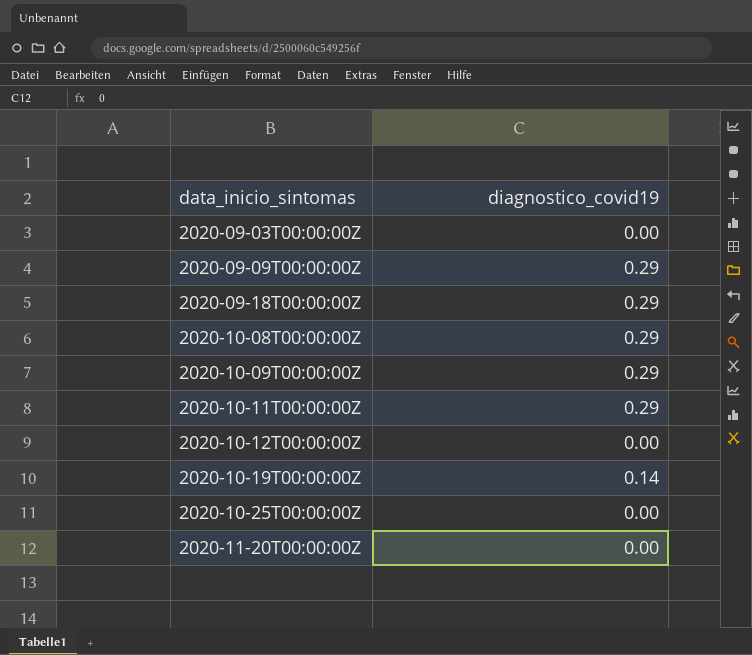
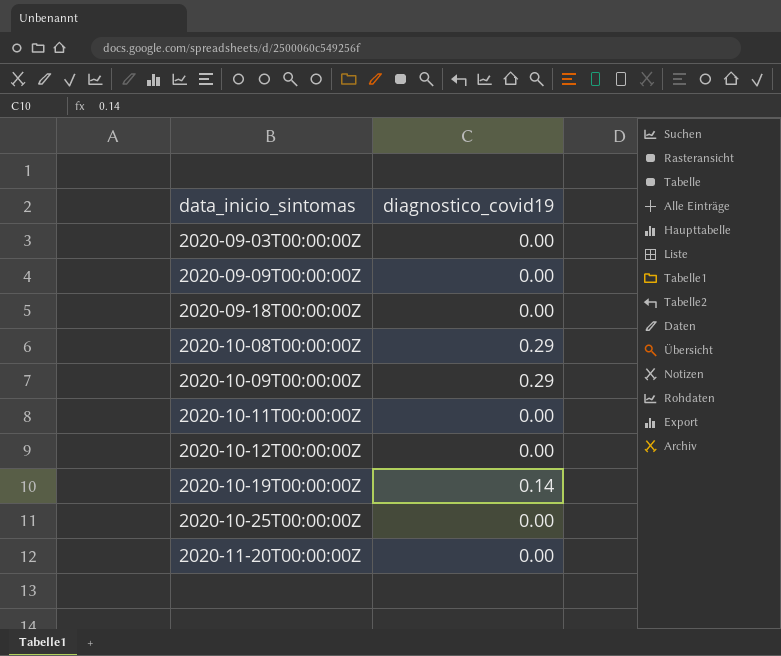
2020-09-09T00:00:00Z | diagnostico_covid19: 0.29 -> 0.00
2020-09-18T00:00:00Z | diagnostico_covid19: 0.29 -> 0.00
2020-10-11T00:00:00Z | diagnostico_covid19: 0.29 -> 0.00

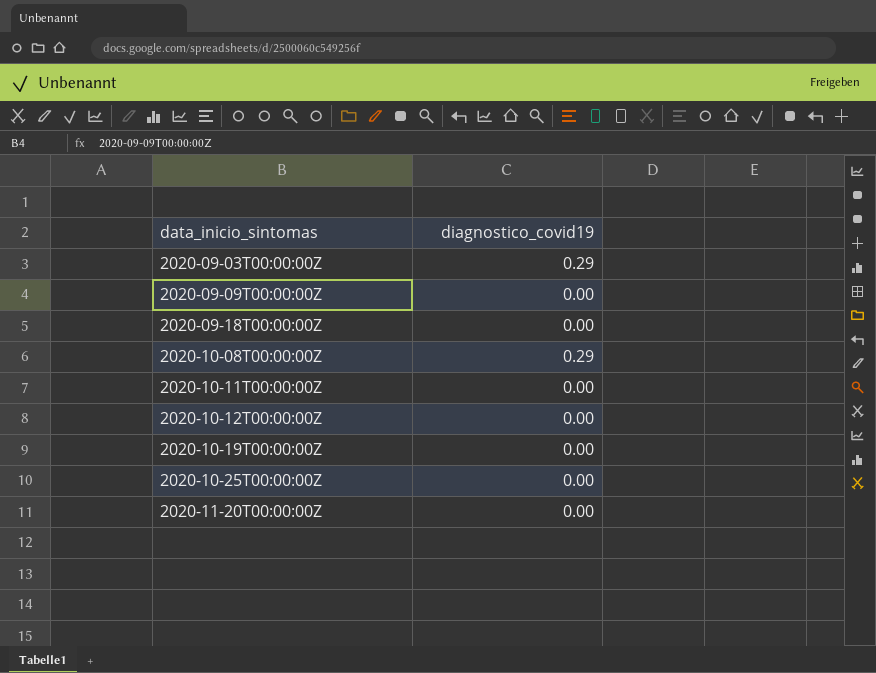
row 2020-10-09T00:00:00Z: 0.29 -> none
2020-09-03T00:00:00Z | diagnostico_covid19: 0.00 -> 0.29
2020-10-19T00:00:00Z | diagnostico_covid19: 0.14 -> 0.00

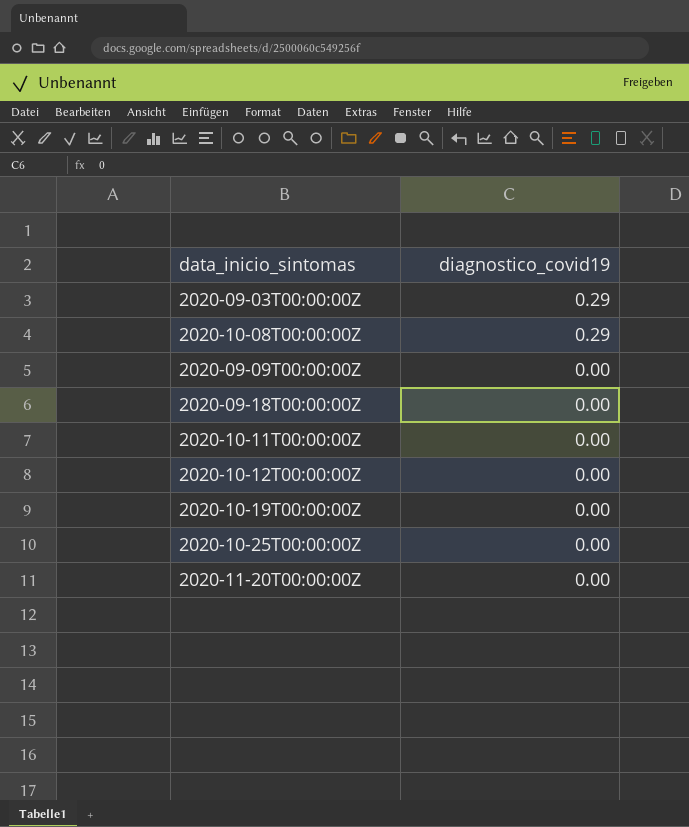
row order: data_inicio_sintomas ascending -> diagnostico_covid19 descending

